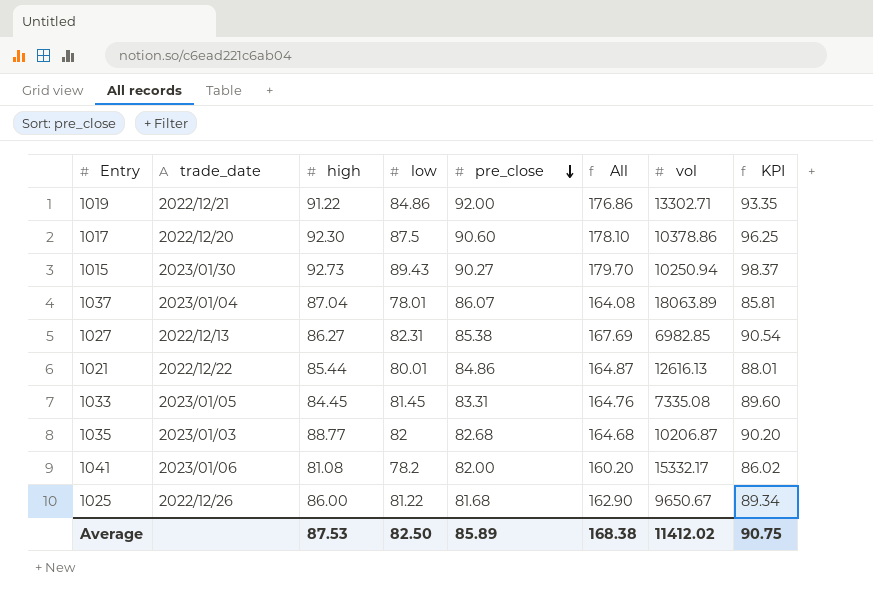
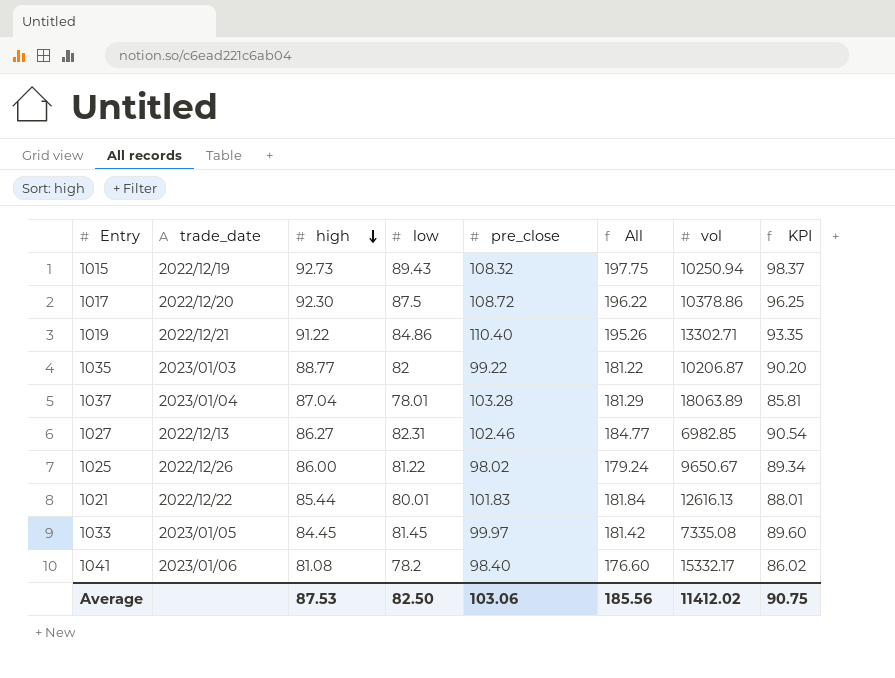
row order: pre_close descending -> high descending
1015 | trade_date: 2023/01/30 -> 2022/12/19
1015 | pre_close: 90.27 -> 108.32
1015 | All: 179.70 -> 197.75
1017 | pre_close: 90.60 -> 108.72
1017 | All: 178.10 -> 196.22
1019 | pre_close: 92.00 -> 110.40
1019 | All: 176.86 -> 195.26
1035 | pre_close: 82.68 -> 99.22
1035 | All: 164.68 -> 181.22
1037 | pre_close: 86.07 -> 103.28
1037 | All: 164.08 -> 181.29
1027 | pre_close: 85.38 -> 102.46
1027 | All: 167.69 -> 184.77
1025 | pre_close: 81.68 -> 98.02
1025 | All: 162.90 -> 179.24
1021 | pre_close: 84.86 -> 101.83
1021 | All: 164.87 -> 181.84
1033 | pre_close: 83.31 -> 99.97
1033 | All: 164.76 -> 181.42
1041 | pre_close: 82.00 -> 98.40
1041 | All: 160.20 -> 176.60
Average | pre_close: 85.89 -> 103.06
Average | All: 168.38 -> 185.56

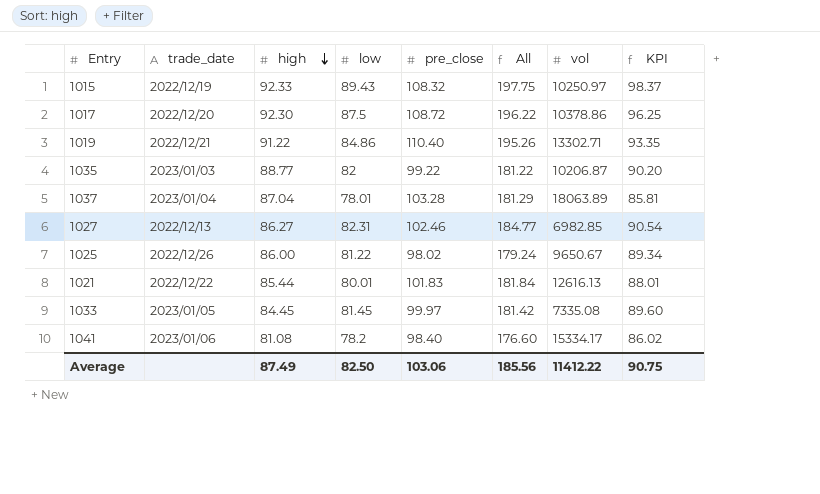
1015 | high: 92.73 -> 92.33
1015 | vol: 10250.94 -> 10250.97
1041 | vol: 15332.17 -> 15334.17
Average | high: 87.53 -> 87.49
Average | vol: 11412.02 -> 11412.22

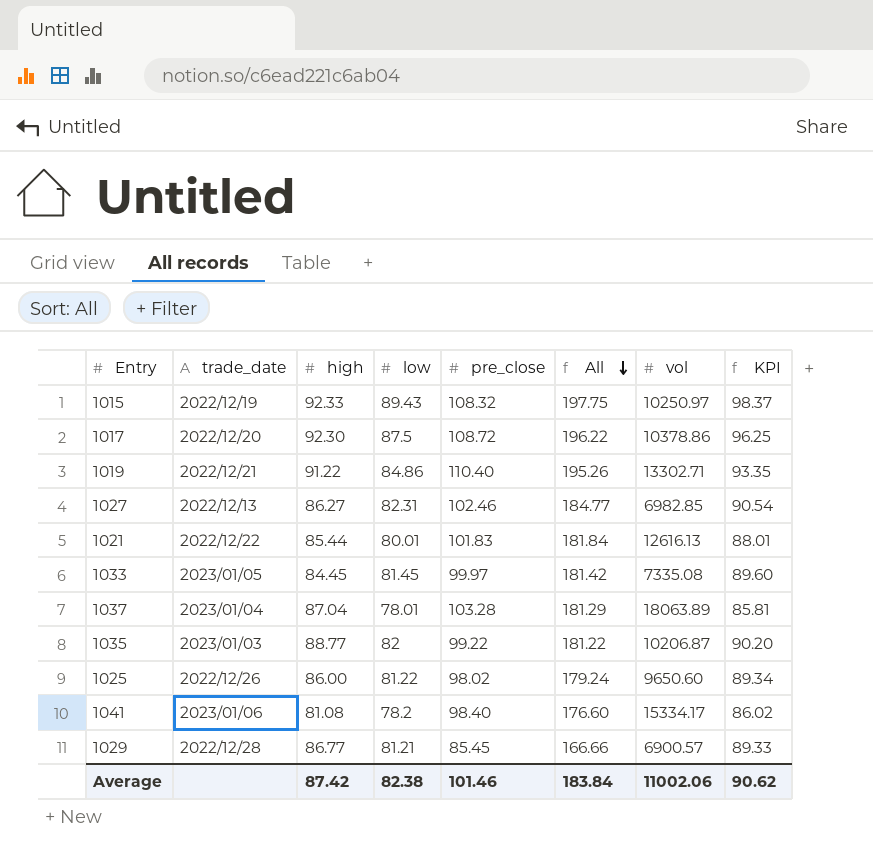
row order: high descending -> All descending
1025 | vol: 9650.67 -> 9650.60
row 1029: none -> 2022/12/28 | 86.77 | 81.21 | 85.45 | 166.66 | 6900.57 | 89.33
Average | high: 87.49 -> 87.42
Average | low: 82.50 -> 82.38
Average | pre_close: 103.06 -> 101.46
Average | All: 185.56 -> 183.84
Average | vol: 11412.22 -> 11002.06
Average | KPI: 90.75 -> 90.62

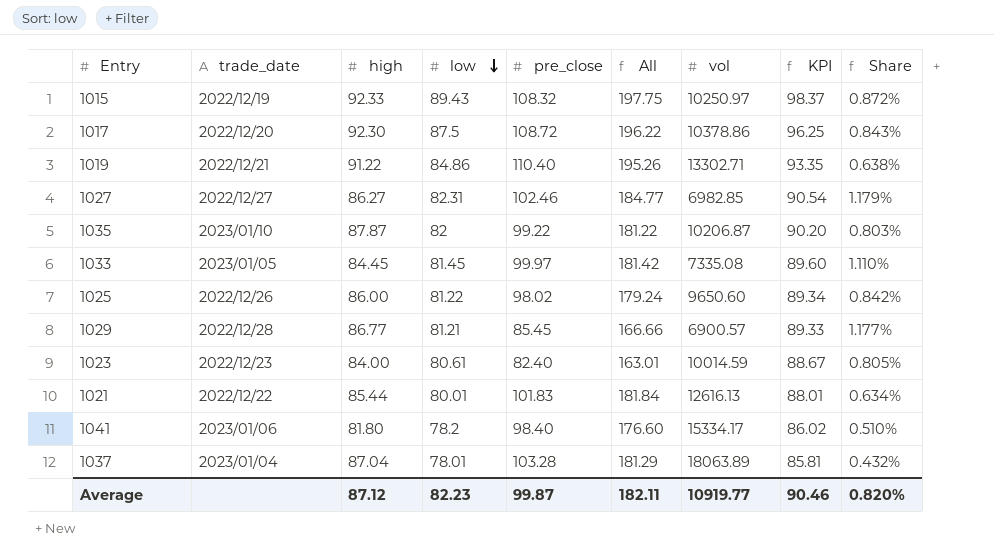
row order: All descending -> low descending
column Share | formula: none -> [low] / [vol]
1027 | trade_date: 2022/12/13 -> 2022/12/27
1035 | trade_date: 2023/01/03 -> 2023/01/10
1035 | high: 88.77 -> 87.87
row 1023: none -> 2022/12/23 | 84.00 | 80.61 | 82.40 | 163.01 | 10014.59 | 88.67 | 0.805%
1041 | high: 81.08 -> 81.80
Average | high: 87.42 -> 87.12
Average | low: 82.38 -> 82.23
Average | pre_close: 101.46 -> 99.87
Average | All: 183.84 -> 182.11
Average | vol: 11002.06 -> 10919.77
Average | KPI: 90.62 -> 90.46

